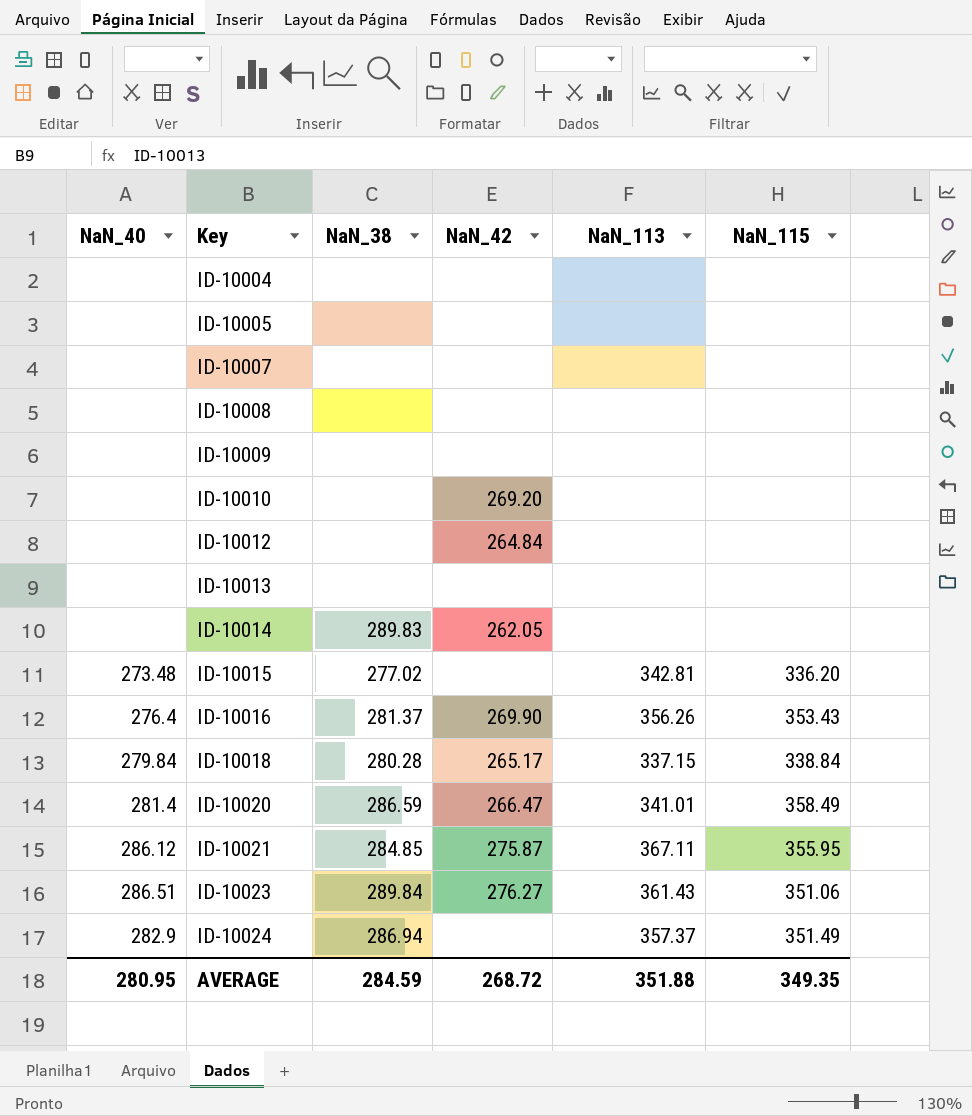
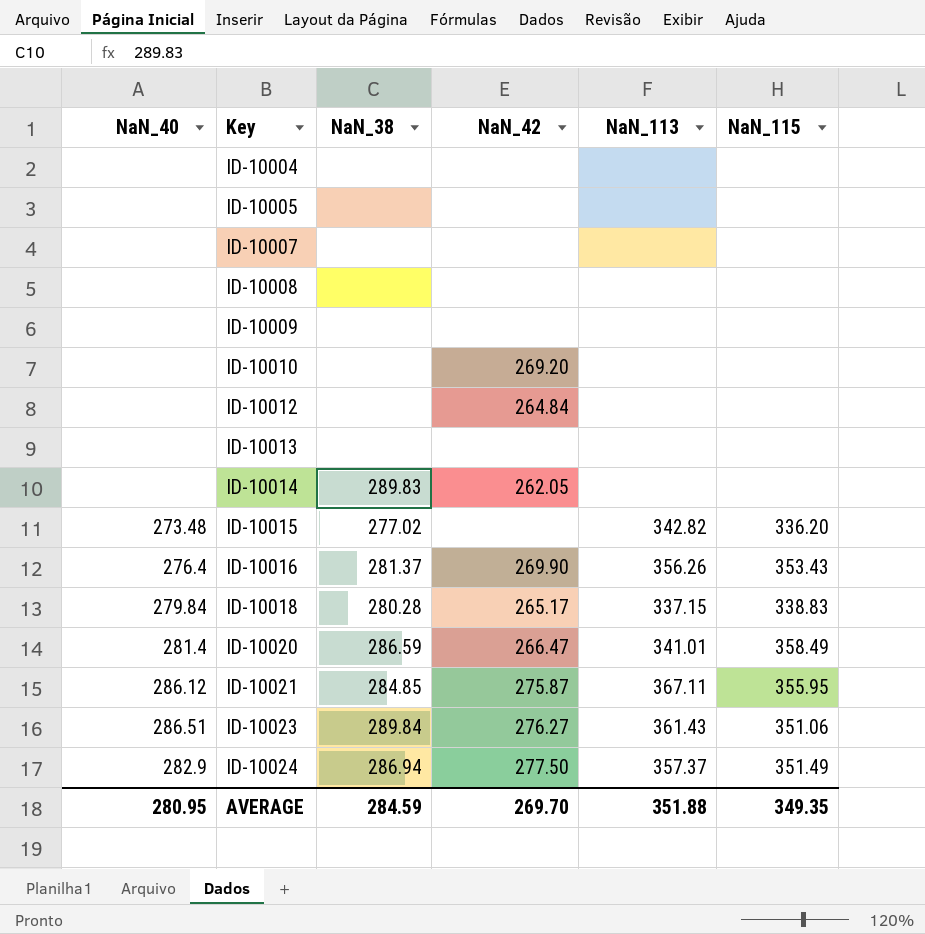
ID-10015 | NaN_113: 342.81 -> 342.82
ID-10018 | NaN_115: 338.84 -> 338.83
ID-10024 | NaN_42: none -> 277.50
AVERAGE | NaN_42: 268.72 -> 269.70

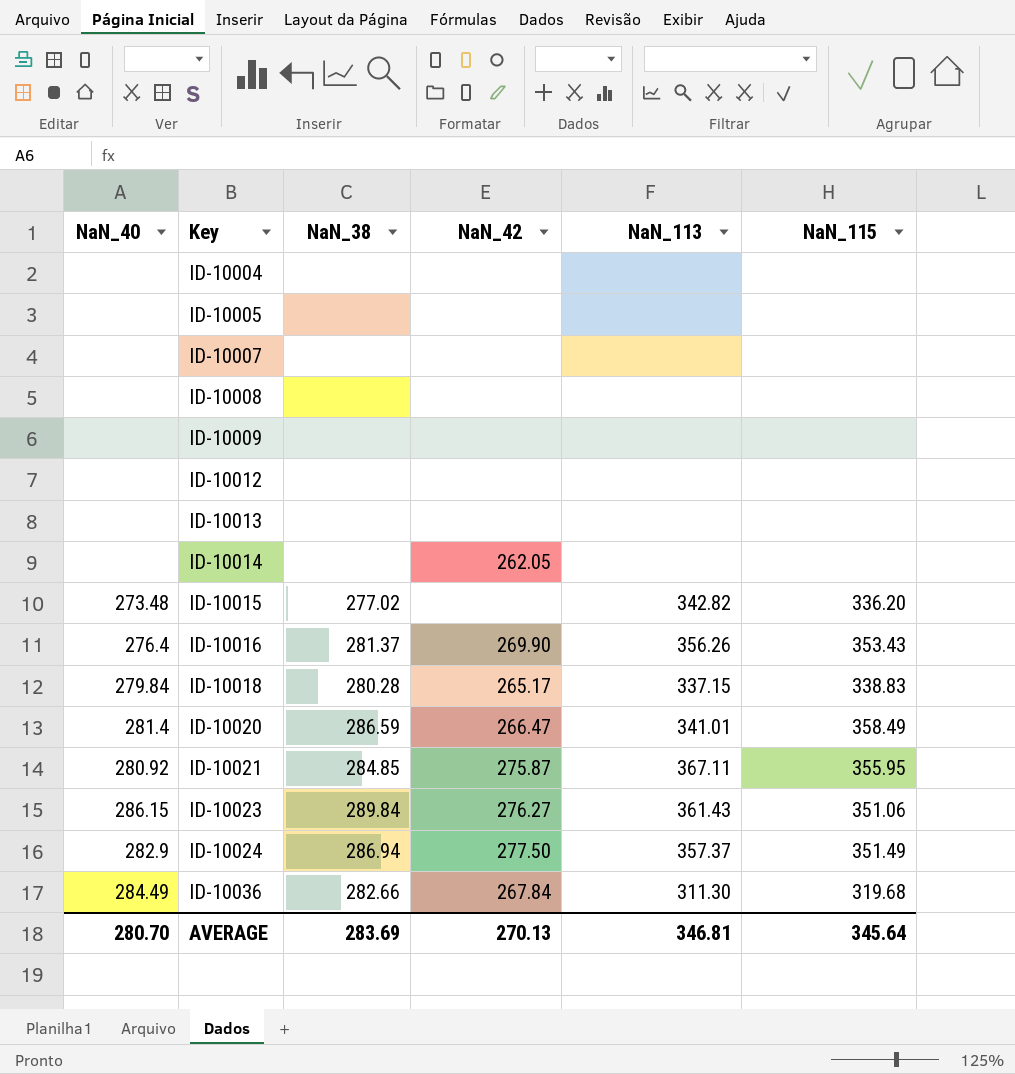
row ID-10010: none | none | 269.20 | none | none -> none
ID-10012 | NaN_42: 264.84 -> none
ID-10014 | NaN_38: 289.83 -> none
ID-10021 | NaN_40: 286.12 -> 280.92
ID-10023 | NaN_40: 286.51 -> 286.15
row ID-10036: none -> 284.49 | 282.66 | 267.84 | 311.30 | 319.68
AVERAGE | NaN_40: 280.95 -> 280.70
AVERAGE | NaN_38: 284.59 -> 283.69
AVERAGE | NaN_42: 269.70 -> 270.13
AVERAGE | NaN_113: 351.88 -> 346.81
AVERAGE | NaN_115: 349.35 -> 345.64

